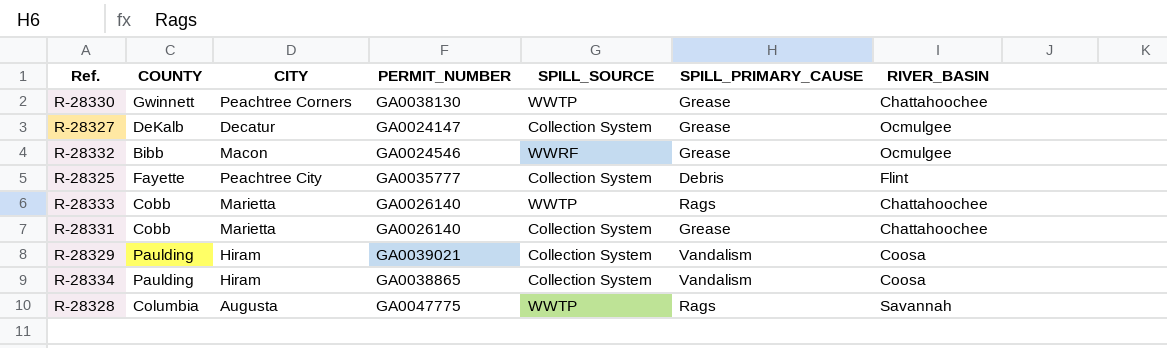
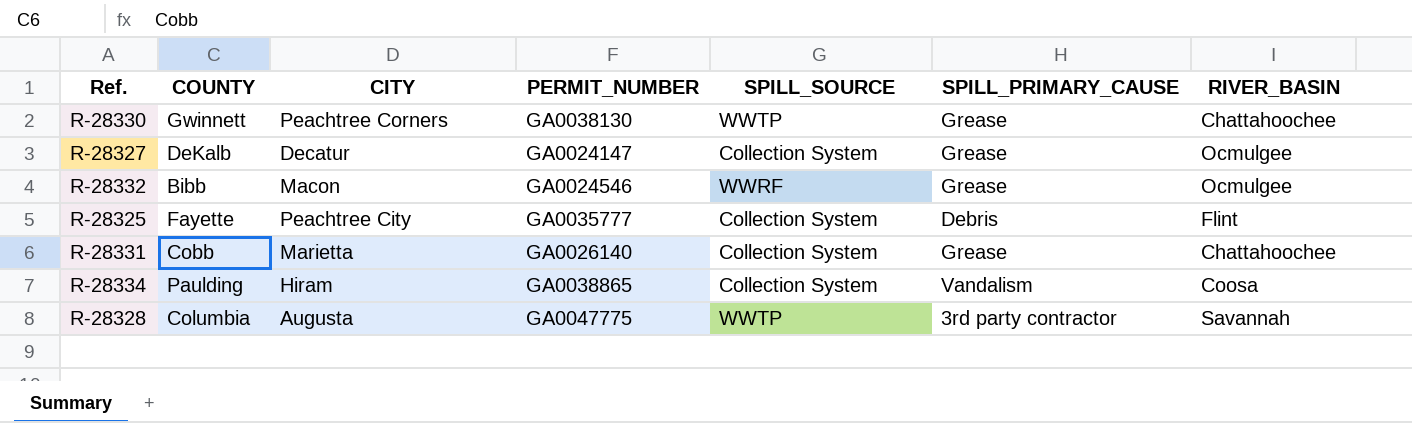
row R-28333: Cobb | Marietta | GA0026140 | WWTP | Rags | Chattahoochee -> none
row R-28329: Paulding | Hiram | GA0039021 | Collection System | Vandalism | Coosa -> none
R-28328 | SPILL_PRIMARY_CAUSE: Rags -> 3rd party contractor

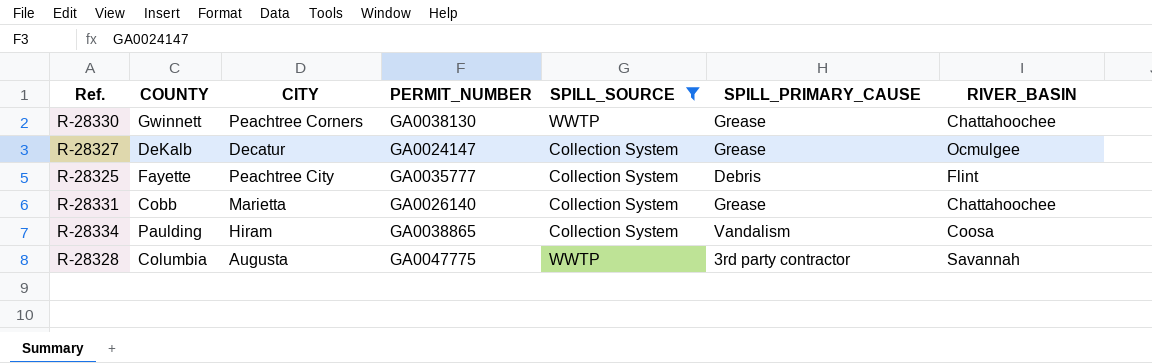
filter: none -> SPILL_SOURCE != WWRF

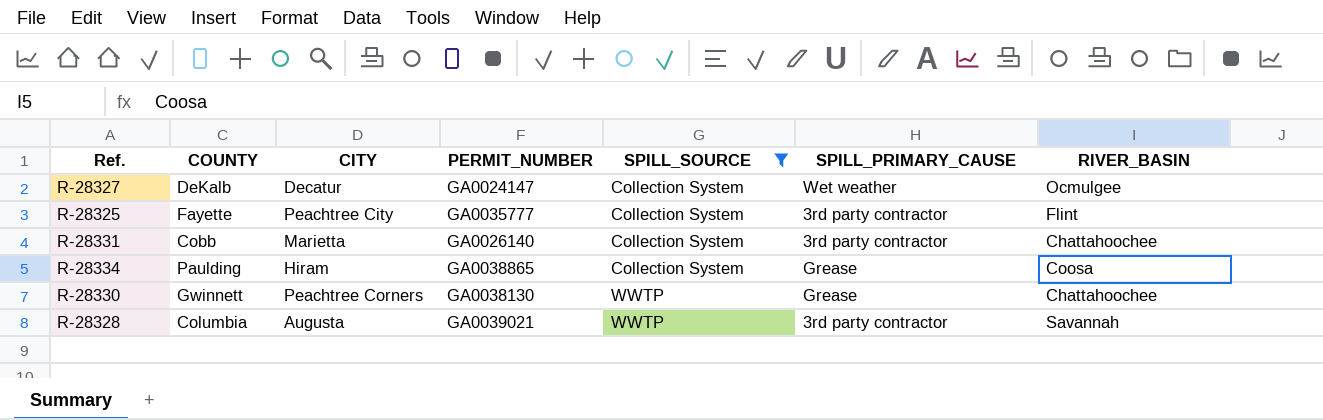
row order: none -> SPILL_SOURCE ascending
R-28327 | SPILL_PRIMARY_CAUSE: Grease -> Wet weather
R-28325 | SPILL_PRIMARY_CAUSE: Debris -> 3rd party contractor
R-28331 | SPILL_PRIMARY_CAUSE: Grease -> 3rd party contractor
R-28334 | SPILL_PRIMARY_CAUSE: Vandalism -> Grease
R-28328 | PERMIT_NUMBER: GA0047775 -> GA0039021

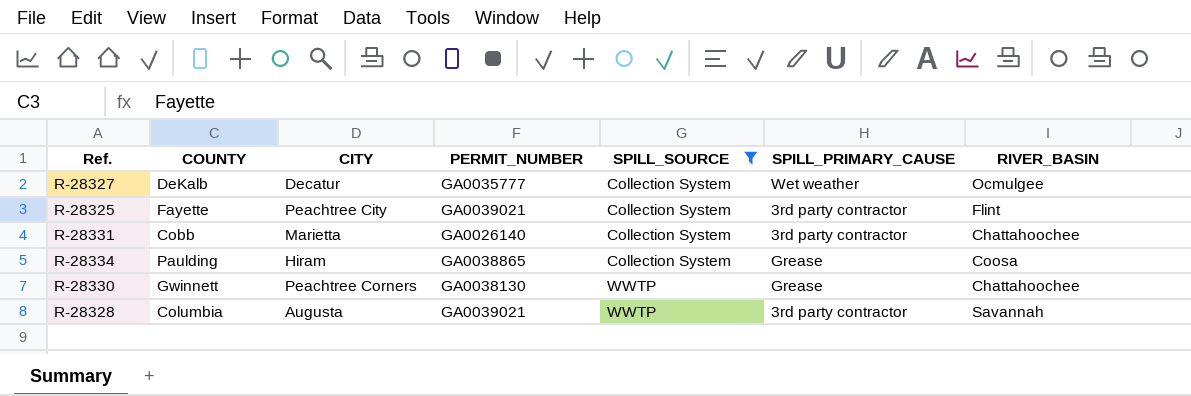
R-28327 | PERMIT_NUMBER: GA0024147 -> GA0035777
R-28325 | PERMIT_NUMBER: GA0035777 -> GA0039021

